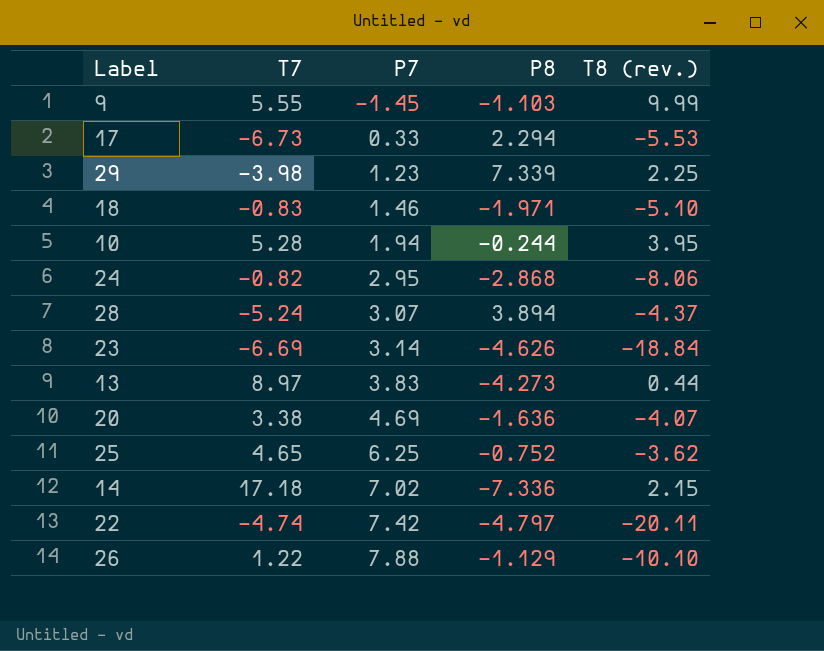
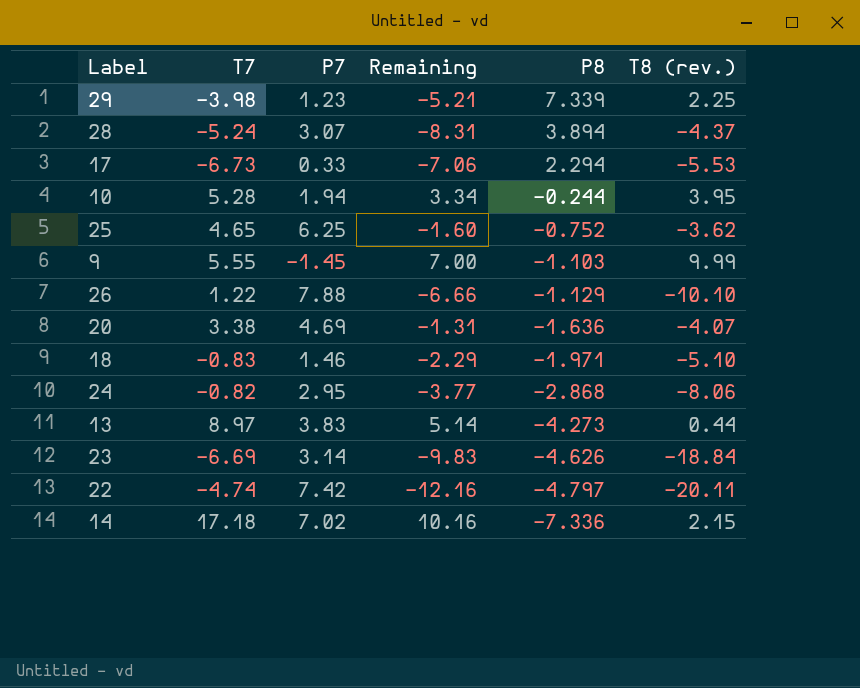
row order: P7 ascending -> P8 descending
column Remaining | formula: none -> [T7] - [P7]

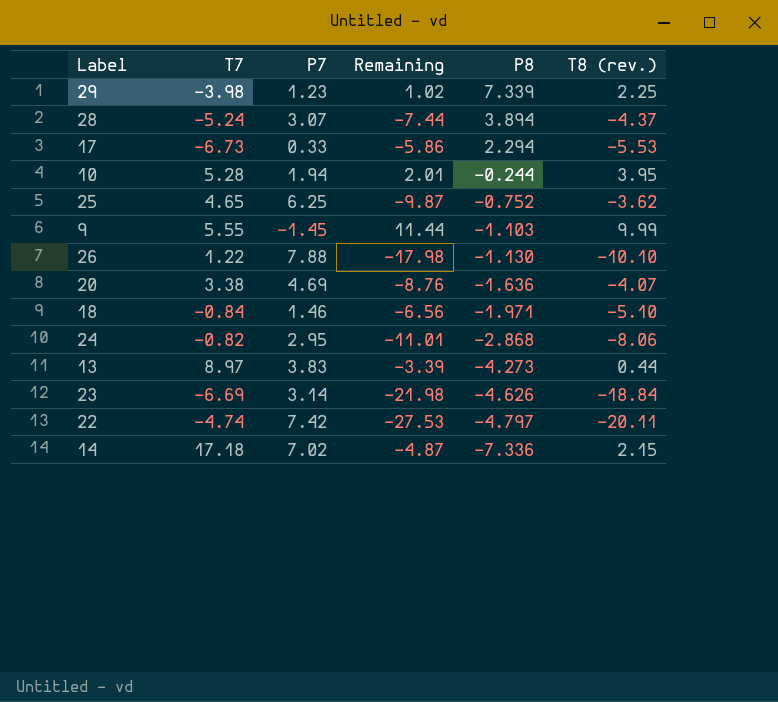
column Remaining | formula: [T7] - [P7] -> [T8 (rev.)] - [P7]
26 | P8: -1.129 -> -1.130
18 | T7: -0.83 -> -0.84

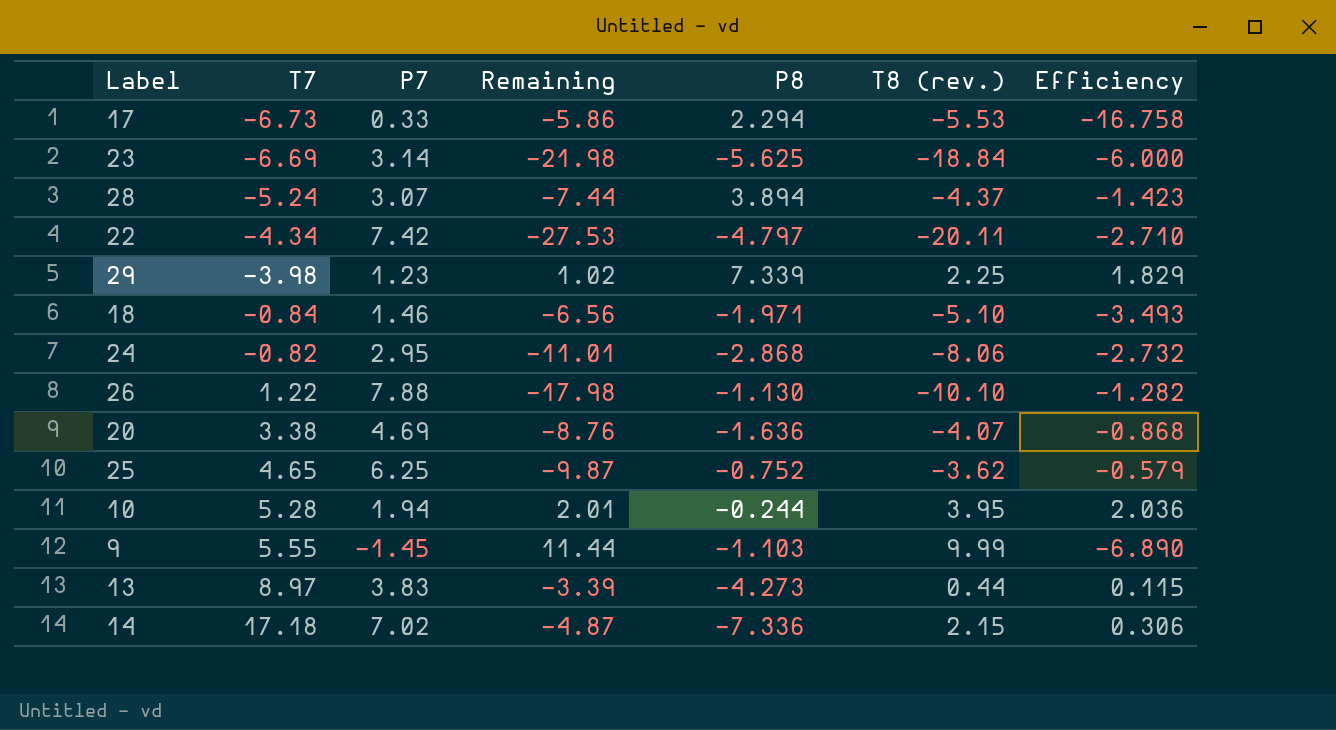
row order: P8 descending -> T7 ascending
column Efficiency | formula: none -> [T8 (rev.)] / [P7]
23 | P8: -4.626 -> -5.625
22 | T7: -4.74 -> -4.34

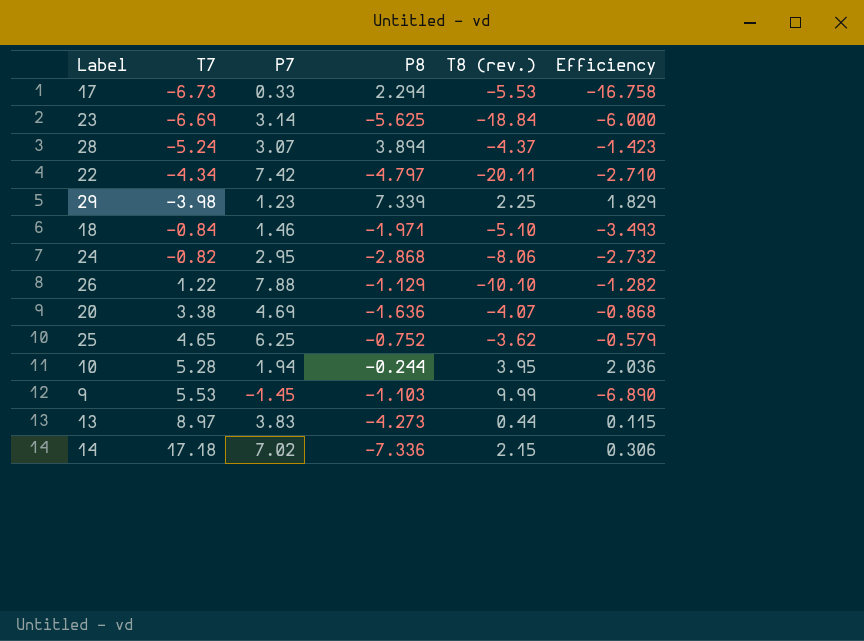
column Remaining | formula: [T8 (rev.)] - [P7] -> none
26 | P8: -1.130 -> -1.129
9 | T7: 5.55 -> 5.53

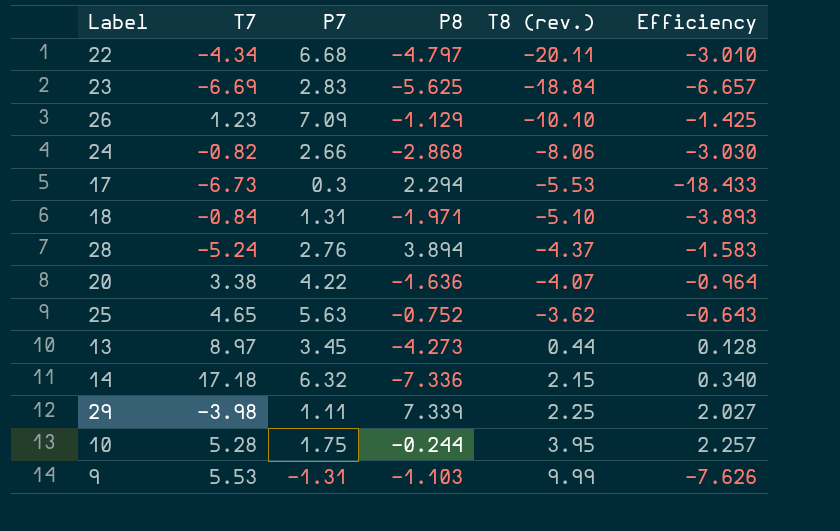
row order: T7 ascending -> T8 (rev.) ascending
22 | P7: 7.42 -> 6.68
22 | Efficiency: -2.710 -> -3.010
23 | P7: 3.14 -> 2.83
23 | Efficiency: -6.000 -> -6.657
26 | T7: 1.22 -> 1.23
26 | P7: 7.88 -> 7.09
26 | Efficiency: -1.282 -> -1.425
24 | P7: 2.95 -> 2.66
24 | Efficiency: -2.732 -> -3.030
17 | P7: 0.33 -> 0.3
17 | Efficiency: -16.758 -> -18.433
18 | P7: 1.46 -> 1.31
18 | Efficiency: -3.493 -> -3.893
28 | P7: 3.07 -> 2.76
28 | Efficiency: -1.423 -> -1.583
20 | P7: 4.69 -> 4.22
20 | Efficiency: -0.868 -> -0.964
25 | P7: 6.25 -> 5.63
25 | Efficiency: -0.579 -> -0.643
13 | P7: 3.83 -> 3.45
13 | Efficiency: 0.115 -> 0.128
14 | P7: 7.02 -> 6.32
14 | Efficiency: 0.306 -> 0.340
29 | P7: 1.23 -> 1.11
29 | Efficiency: 1.829 -> 2.027
10 | P7: 1.94 -> 1.75
10 | Efficiency: 2.036 -> 2.257
9 | P7: -1.45 -> -1.31
9 | Efficiency: -6.890 -> -7.626

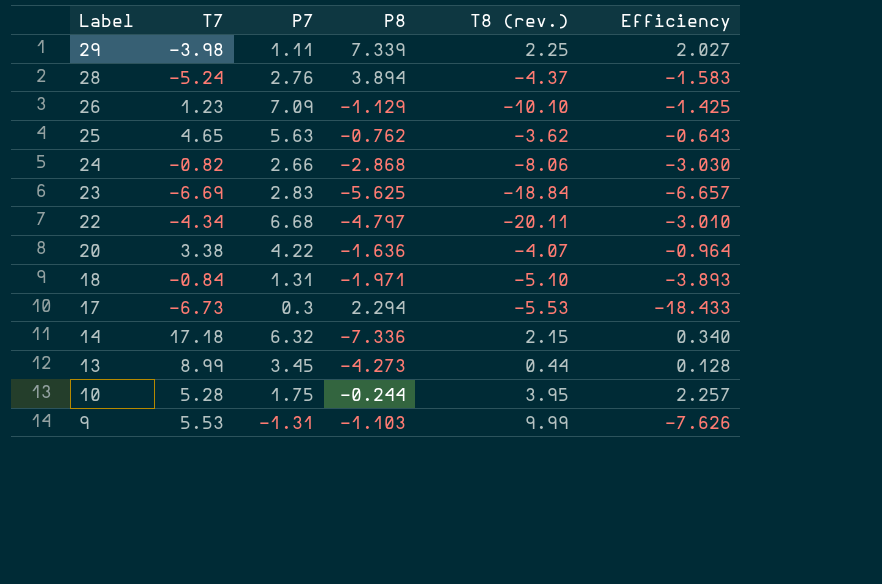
row order: T8 (rev.) ascending -> Label descending
25 | P8: -0.752 -> -0.762
13 | T7: 8.97 -> 8.99

